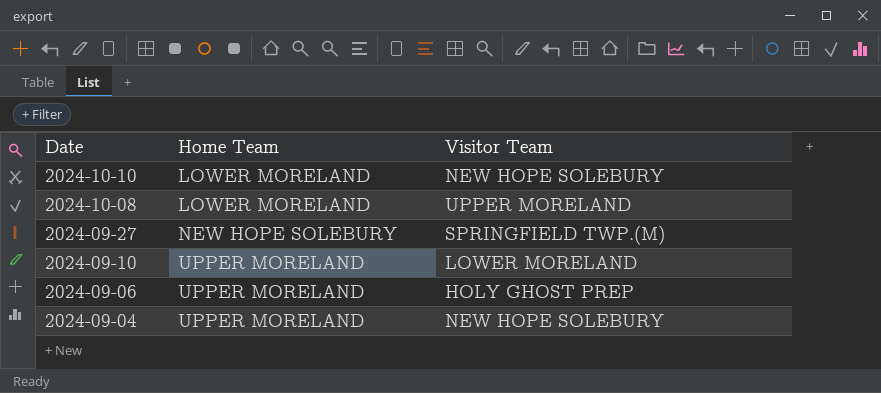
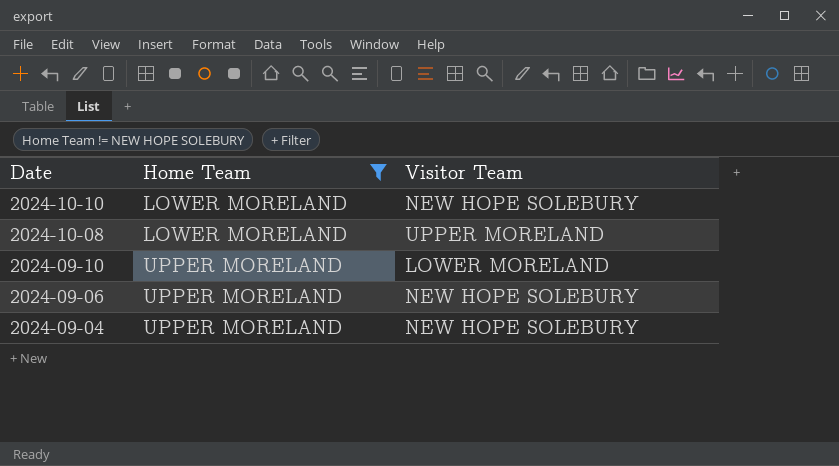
filter: none -> Home Team != NEW HOPE SOLEBURY
2024-09-06 | Visitor Team: HOLY GHOST PREP -> NEW HOPE SOLEBURY

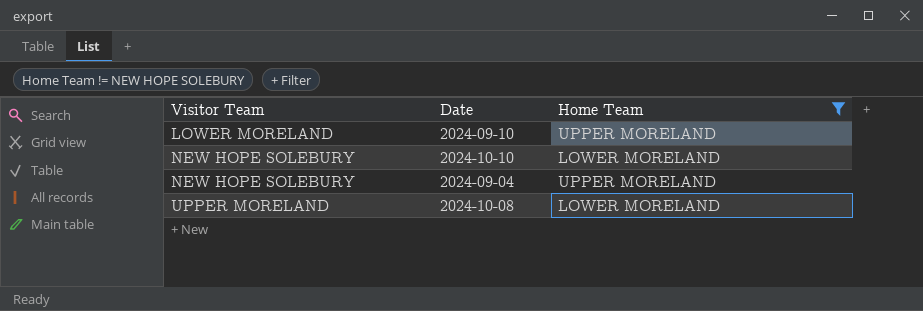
row order: Date descending -> Visitor Team ascending
column Visitor Team | position: 3 -> 1
row 2024-09-06: UPPER MORELAND | NEW HOPE SOLEBURY -> none

